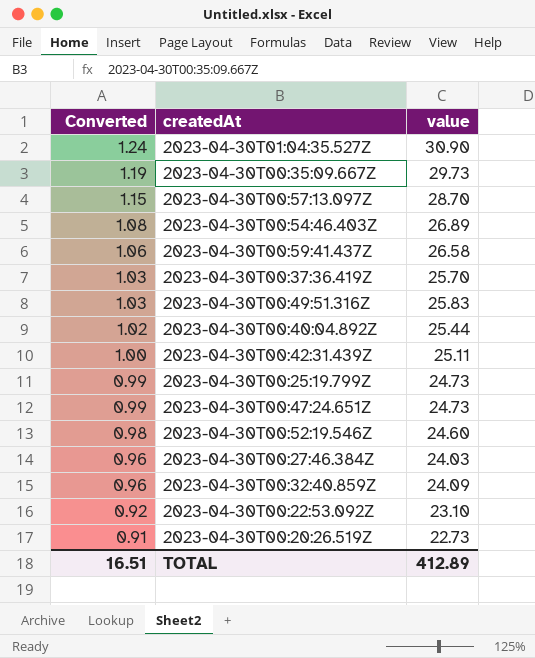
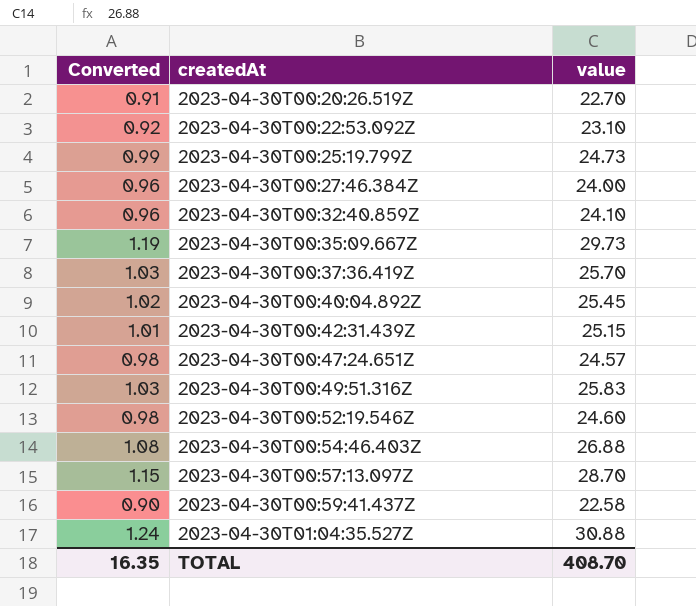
row order: Converted descending -> createdAt ascending
2023-04-30T00:20:26.519Z | value: 22.73 -> 22.70
2023-04-30T00:27:46.384Z | value: 24.03 -> 24.00
2023-04-30T00:32:40.859Z | value: 24.09 -> 24.10
2023-04-30T00:40:04.892Z | value: 25.44 -> 25.45
2023-04-30T00:42:31.439Z | Converted: 1.00 -> 1.01
2023-04-30T00:42:31.439Z | value: 25.11 -> 25.15
2023-04-30T00:47:24.651Z | Converted: 0.99 -> 0.98
2023-04-30T00:47:24.651Z | value: 24.73 -> 24.57
2023-04-30T00:54:46.403Z | value: 26.89 -> 26.88
2023-04-30T00:59:41.437Z | Converted: 1.06 -> 0.90
2023-04-30T00:59:41.437Z | value: 26.58 -> 22.58
2023-04-30T01:04:35.527Z | value: 30.90 -> 30.88
TOTAL | Converted: 16.51 -> 16.35
TOTAL | value: 412.89 -> 408.70

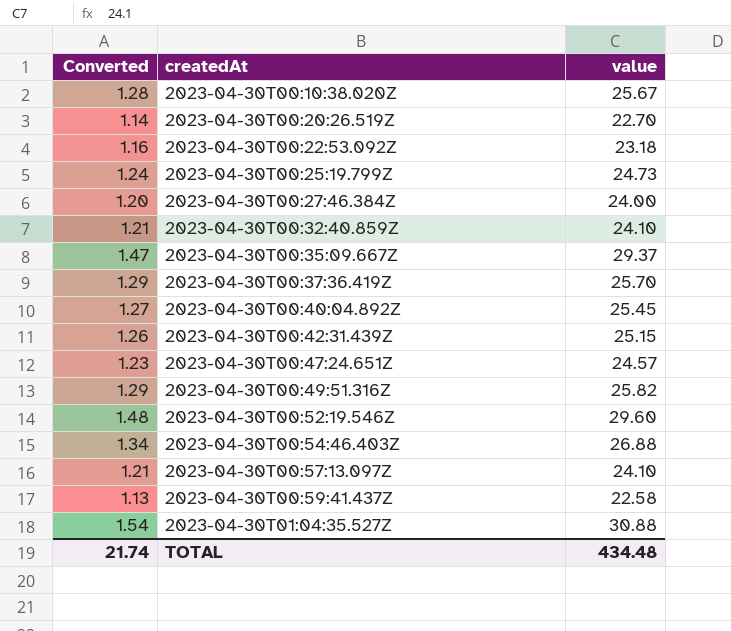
column Converted | formula: [value] * 0.04 -> [value] * 0.05
row 2023-04-30T00:10:38.020Z: none -> 1.28 | 25.67
2023-04-30T00:22:53.092Z | value: 23.10 -> 23.18
2023-04-30T00:35:09.667Z | value: 29.73 -> 29.37
2023-04-30T00:49:51.316Z | value: 25.83 -> 25.82
2023-04-30T00:52:19.546Z | value: 24.60 -> 29.60
2023-04-30T00:57:13.097Z | value: 28.70 -> 24.10
TOTAL | Converted: 16.35 -> 21.74
TOTAL | value: 408.70 -> 434.48

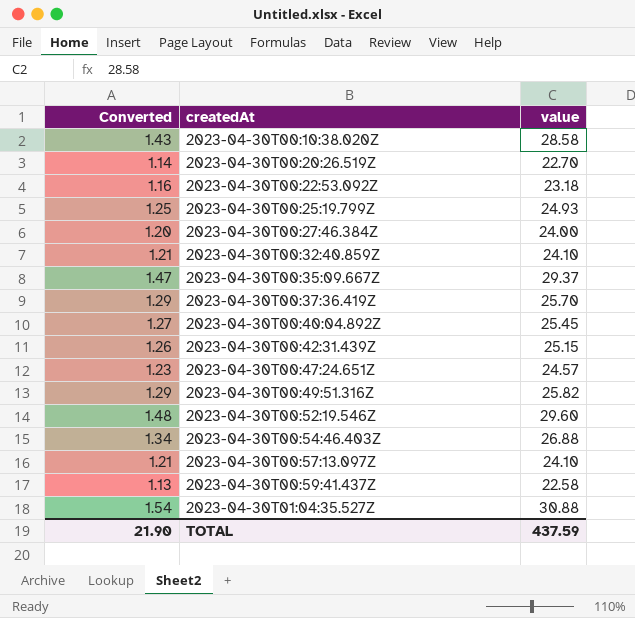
2023-04-30T00:10:38.020Z | Converted: 1.28 -> 1.43
2023-04-30T00:10:38.020Z | value: 25.67 -> 28.58
2023-04-30T00:25:19.799Z | Converted: 1.24 -> 1.25
2023-04-30T00:25:19.799Z | value: 24.73 -> 24.93
TOTAL | Converted: 21.74 -> 21.90
TOTAL | value: 434.48 -> 437.59

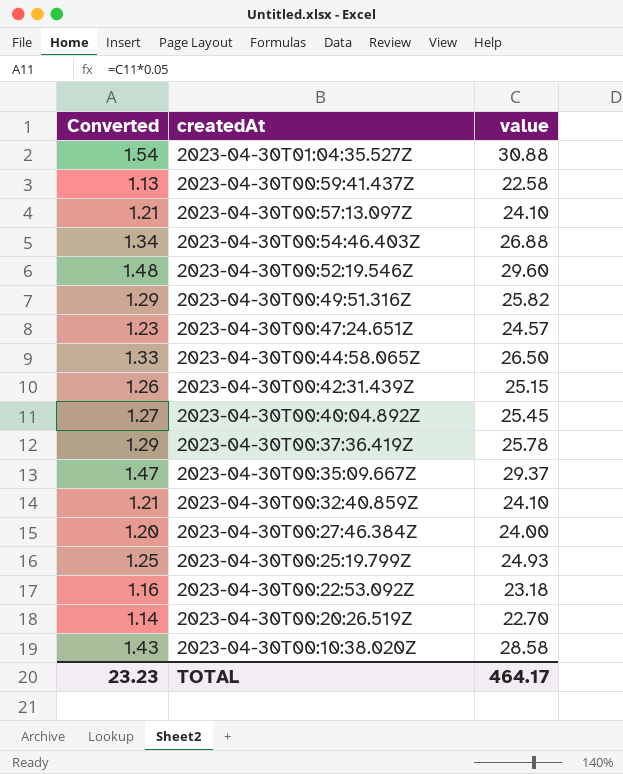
row order: createdAt ascending -> createdAt descending
row 2023-04-30T00:44:58.065Z: none -> 1.33 | 26.50
2023-04-30T00:37:36.419Z | value: 25.70 -> 25.78
TOTAL | Converted: 21.90 -> 23.23
TOTAL | value: 437.59 -> 464.17

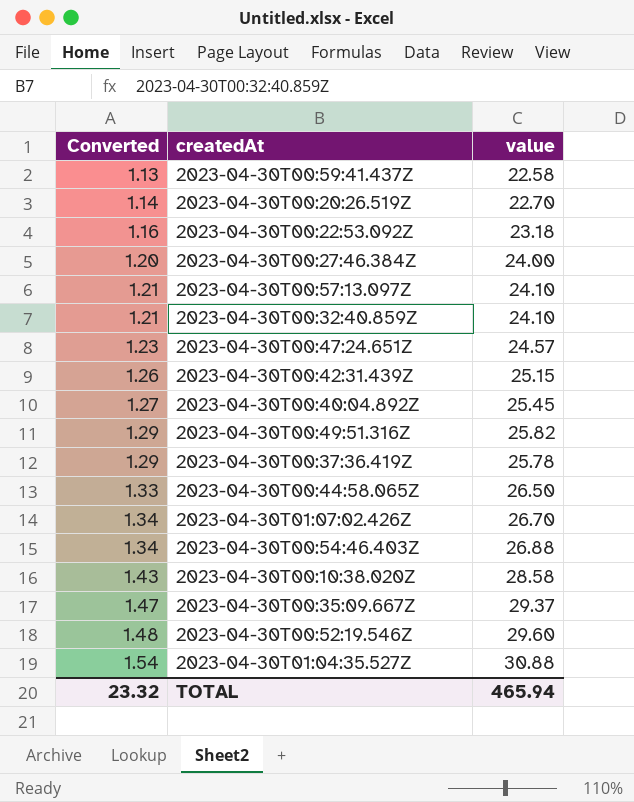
row order: createdAt descending -> Converted ascending
row 2023-04-30T00:25:19.799Z: 1.25 | 24.93 -> none
row 2023-04-30T01:07:02.426Z: none -> 1.34 | 26.70
TOTAL | Converted: 23.23 -> 23.32
TOTAL | value: 464.17 -> 465.94

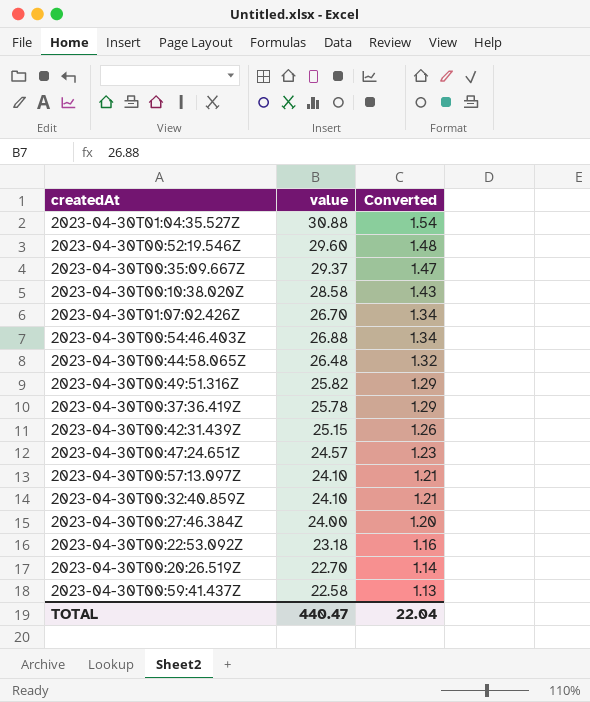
row order: Converted ascending -> Converted descending
column Converted | position: 1 -> 3
row 2023-04-30T00:40:04.892Z: 1.27 | 25.45 -> none
2023-04-30T00:44:58.065Z | value: 26.50 -> 26.48
2023-04-30T00:44:58.065Z | Converted: 1.33 -> 1.32
TOTAL | value: 465.94 -> 440.47
TOTAL | Converted: 23.32 -> 22.04

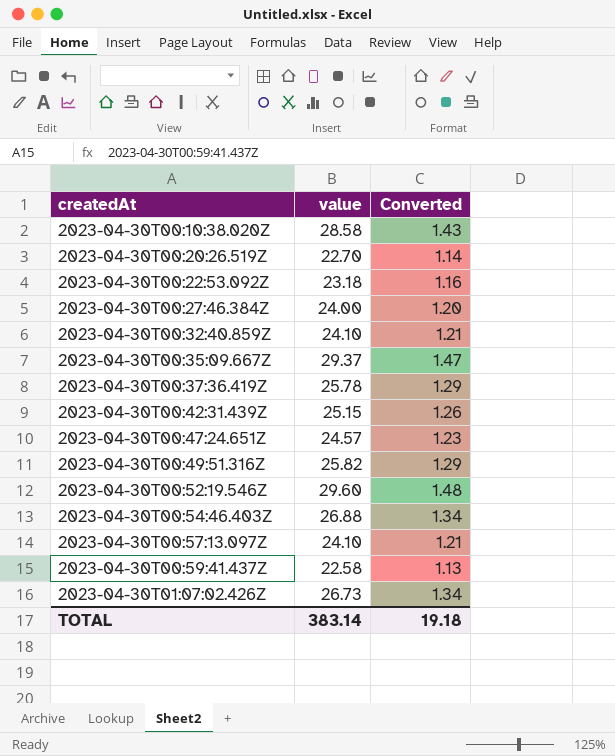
row order: Converted descending -> createdAt ascending
row 2023-04-30T01:04:35.527Z: 30.88 | 1.54 -> none
row 2023-04-30T00:44:58.065Z: 26.48 | 1.32 -> none
2023-04-30T01:07:02.426Z | value: 26.70 -> 26.73
TOTAL | value: 440.47 -> 383.14
TOTAL | Converted: 22.04 -> 19.18

